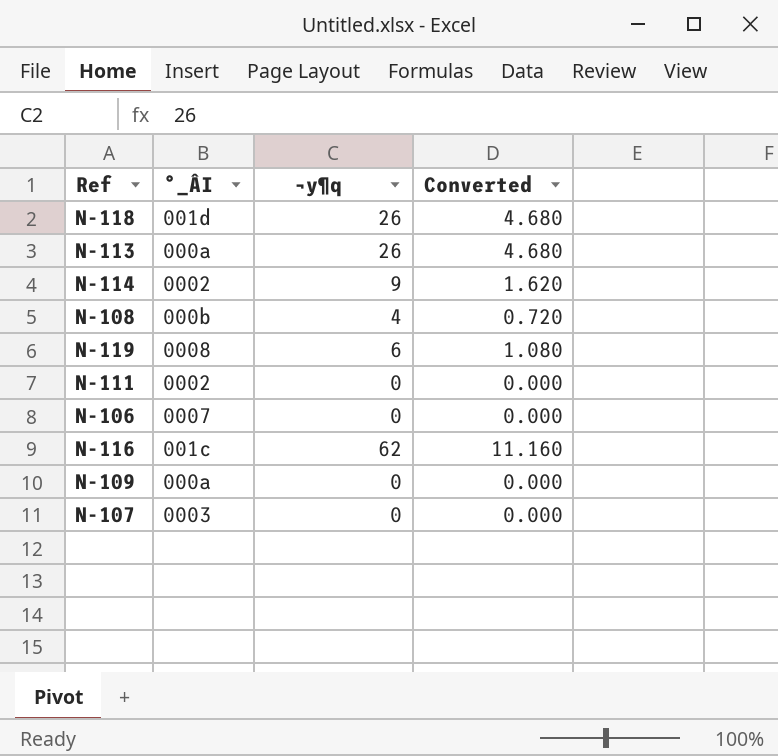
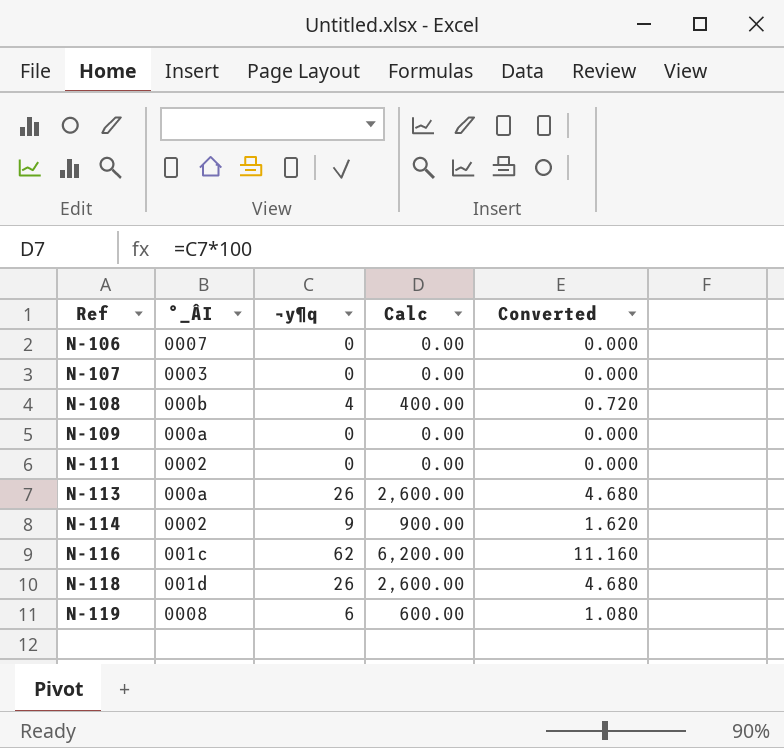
row order: none -> Ref ascending
column Calc | formula: none -> [¬y¶q] * 100

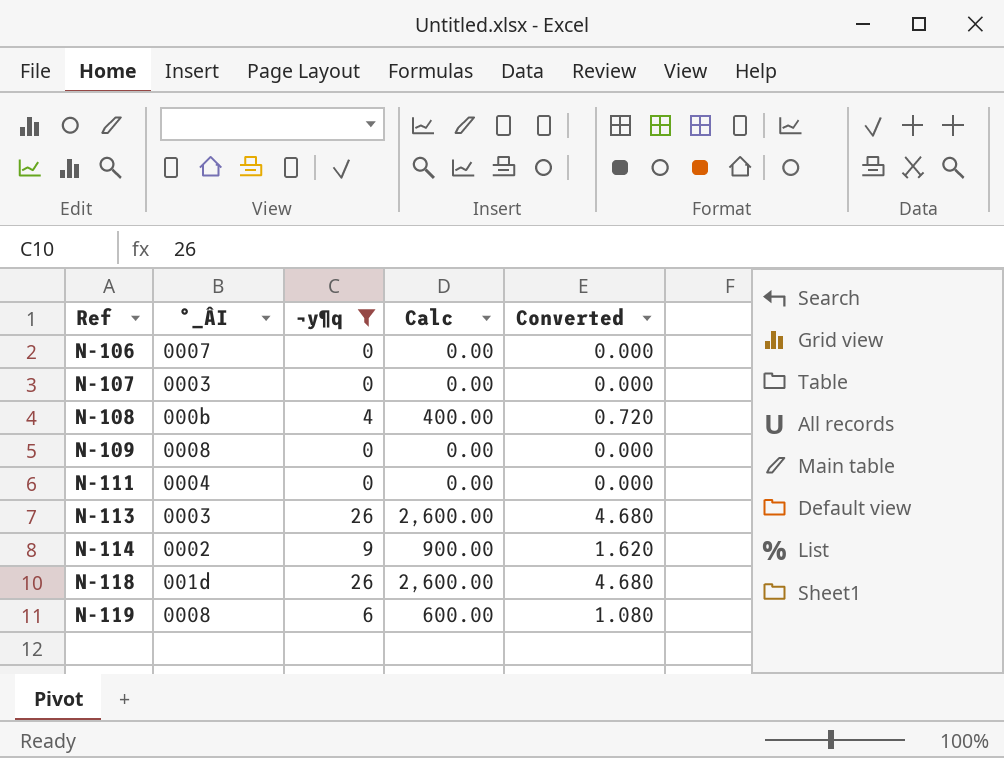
filter: none -> ¬y¶q != 62
N-109 | °_ÂI: 000a -> 0008
N-111 | °_ÂI: 0002 -> 0004
N-113 | °_ÂI: 000a -> 0003

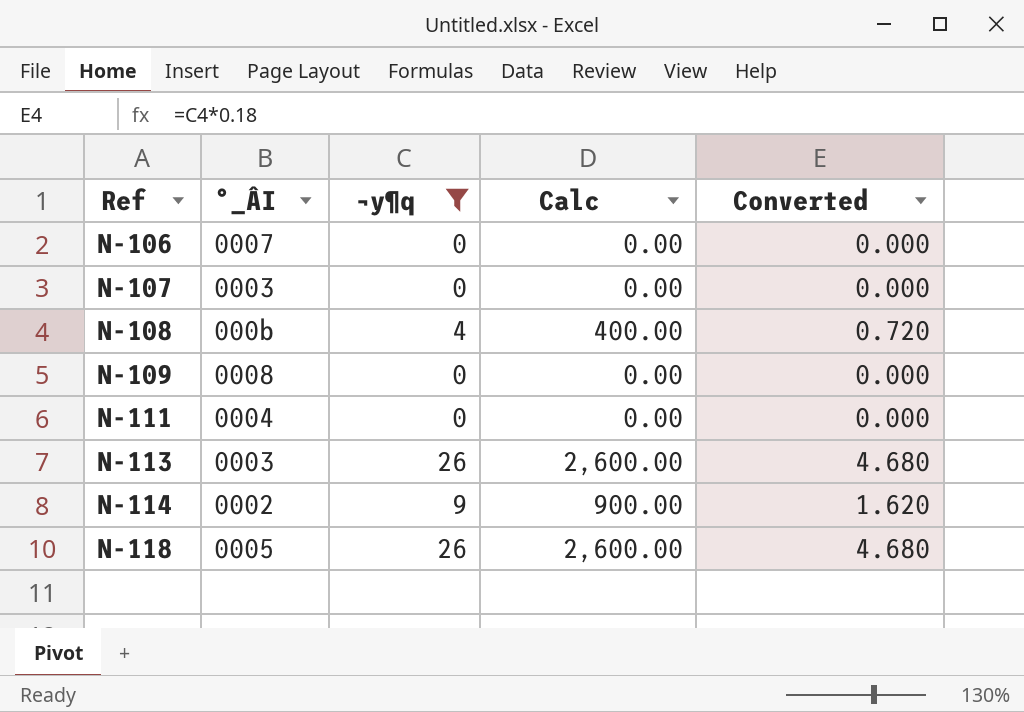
row N-119: 0008 | 6 | 600.00 | 1.080 -> none
N-118 | °_ÂI: 001d -> 0005

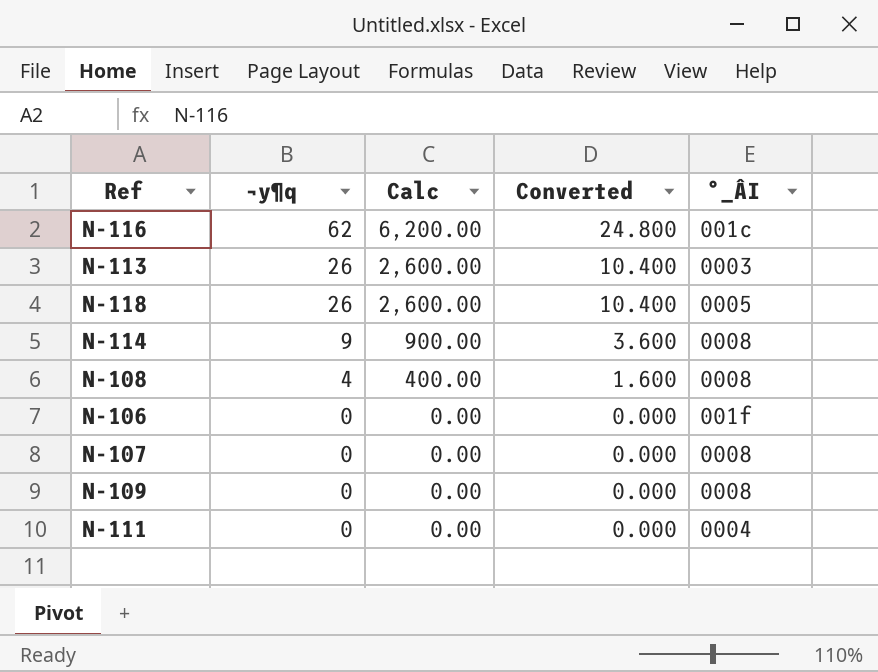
filter: ¬y¶q != 62 -> none
row order: Ref ascending -> ¬y¶q descending
column Converted | formula: [¬y¶q] * 0.18 -> [¬y¶q] * 0.4
column °_ÂI | position: 2 -> 5
N-114 | °_ÂI: 0002 -> 0008
N-108 | °_ÂI: 000b -> 0008
N-106 | °_ÂI: 0007 -> 001f
N-107 | °_ÂI: 0003 -> 0008

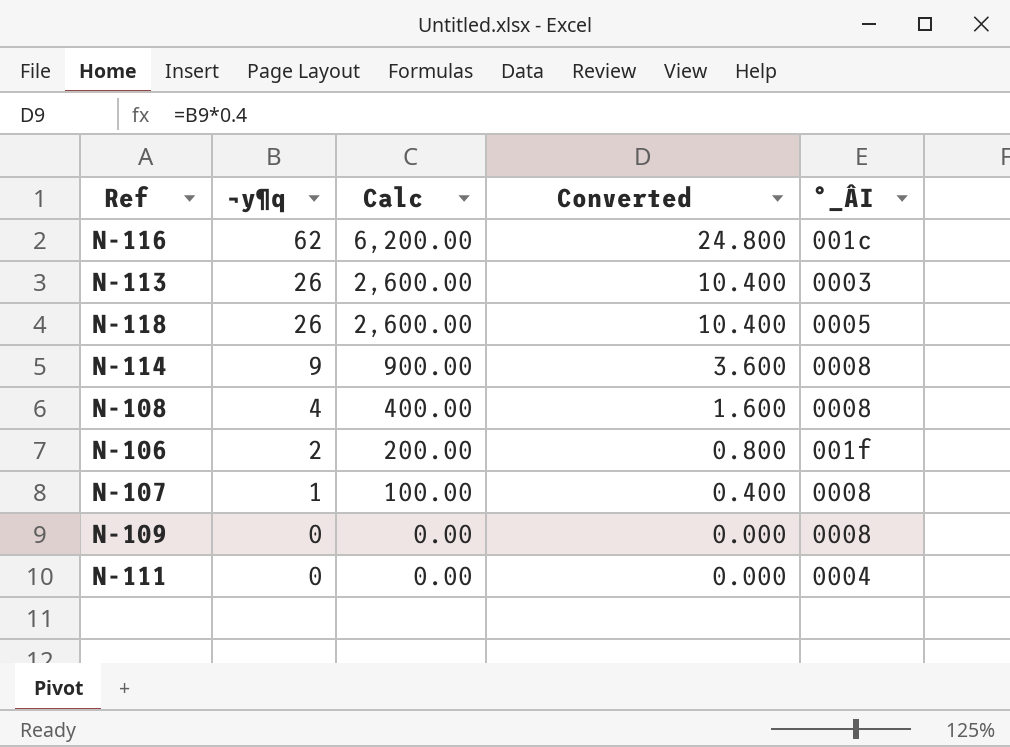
N-106 | ¬y¶q: 0 -> 2
N-106 | Calc: 0.00 -> 200.00
N-106 | Converted: 0.000 -> 0.800
N-107 | ¬y¶q: 0 -> 1
N-107 | Calc: 0.00 -> 100.00
N-107 | Converted: 0.000 -> 0.400

